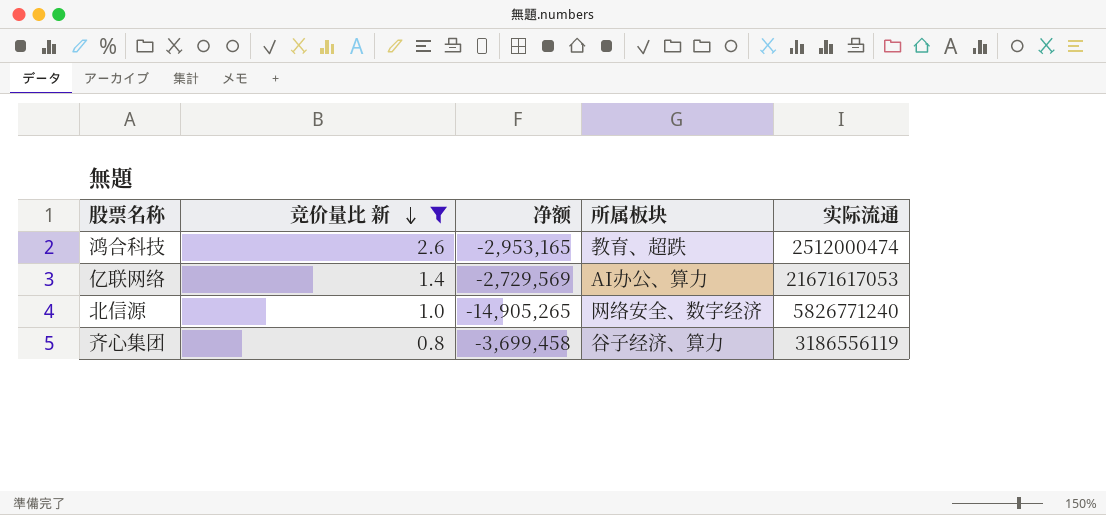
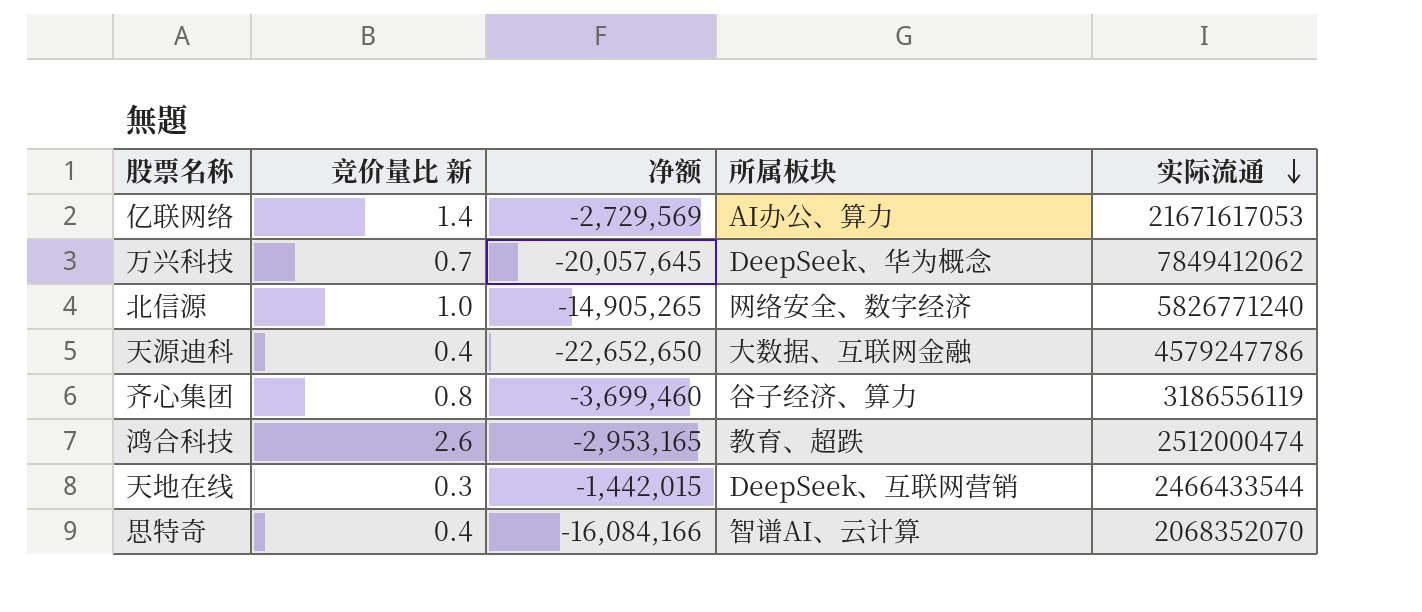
filter: 竞价量比 新 >= 0.8 -> none
row order: 竞价量比 新 descending -> 实际流通 descending
齐心集团 | 净额: -3,699,458 -> -3,699,460

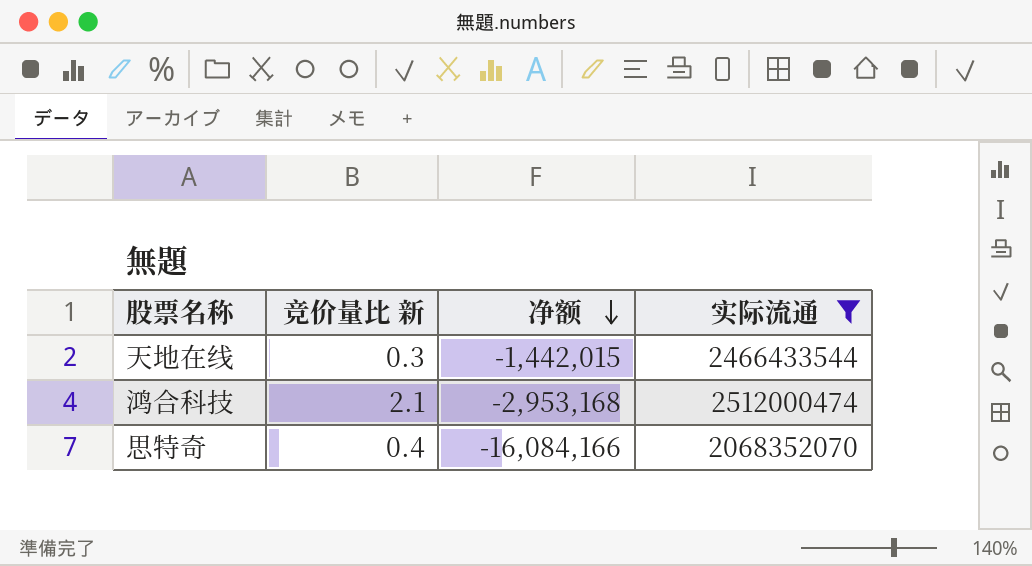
filter: none -> 实际流通 <= 2512000474
row order: 实际流通 descending -> 净额 descending
column 所属板块 | position: 4 -> none
鸿合科技 | 竞价量比 新: 2.6 -> 2.1
鸿合科技 | 净额: -2,953,165 -> -2,953,168

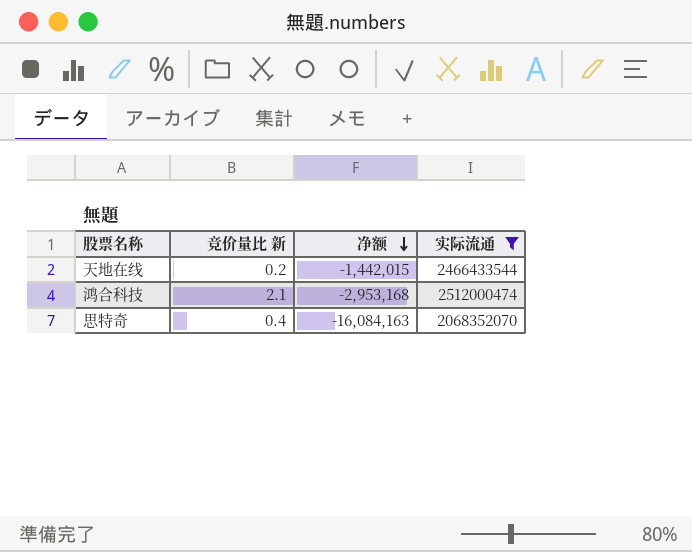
天地在线 | 竞价量比 新: 0.3 -> 0.2
思特奇 | 净额: -16,084,166 -> -16,084,163

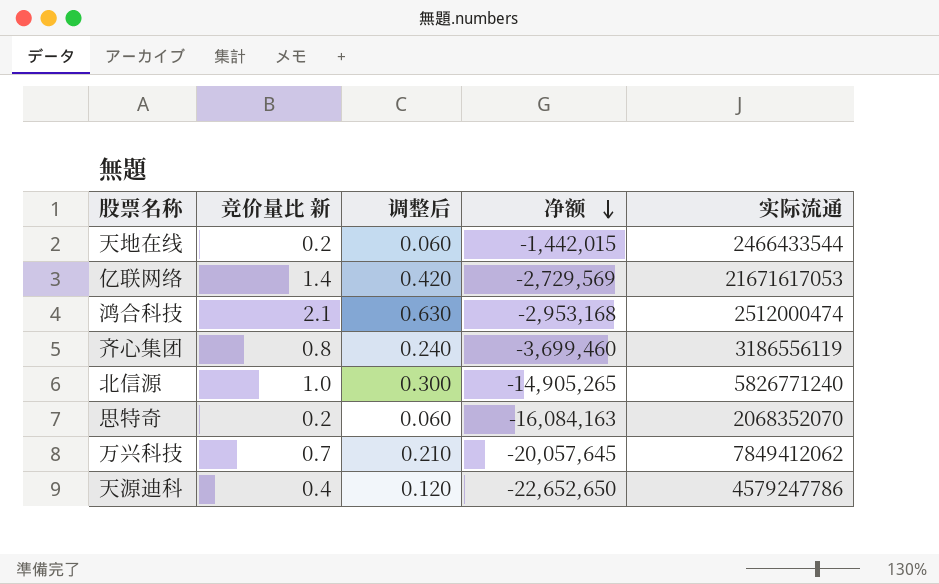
filter: 实际流通 <= 2512000474 -> none
column 调整后 | formula: none -> [竞价量比 新] * 0.3
思特奇 | 竞价量比 新: 0.4 -> 0.2

